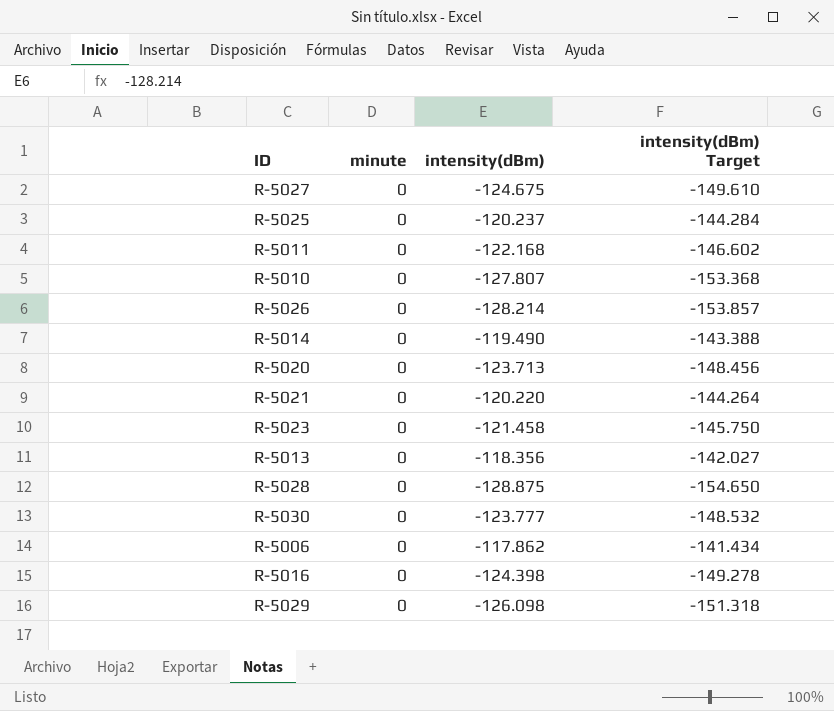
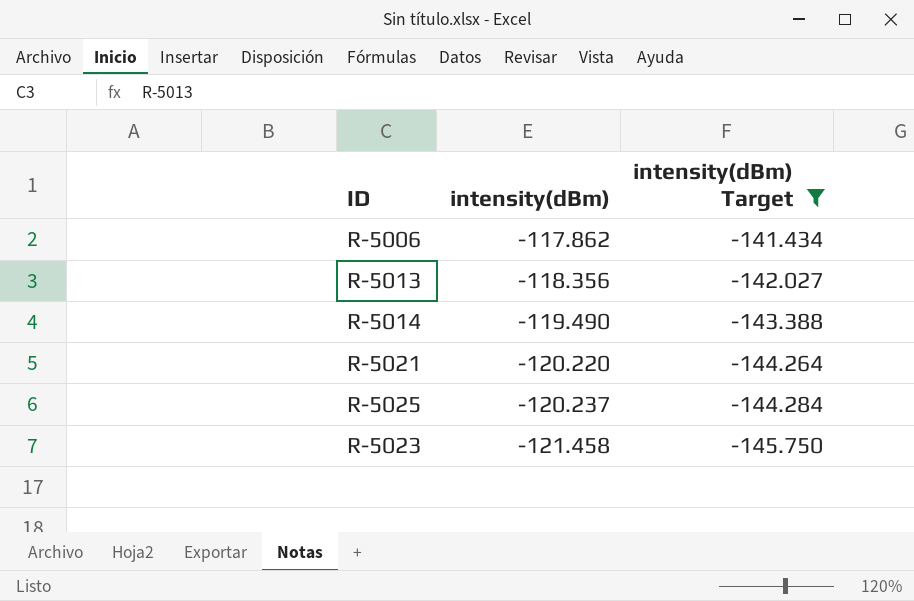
filter: none -> intensity(dBm) Target >= -145.750
row order: none -> intensity(dBm) descending
column minute | position: 2 -> none

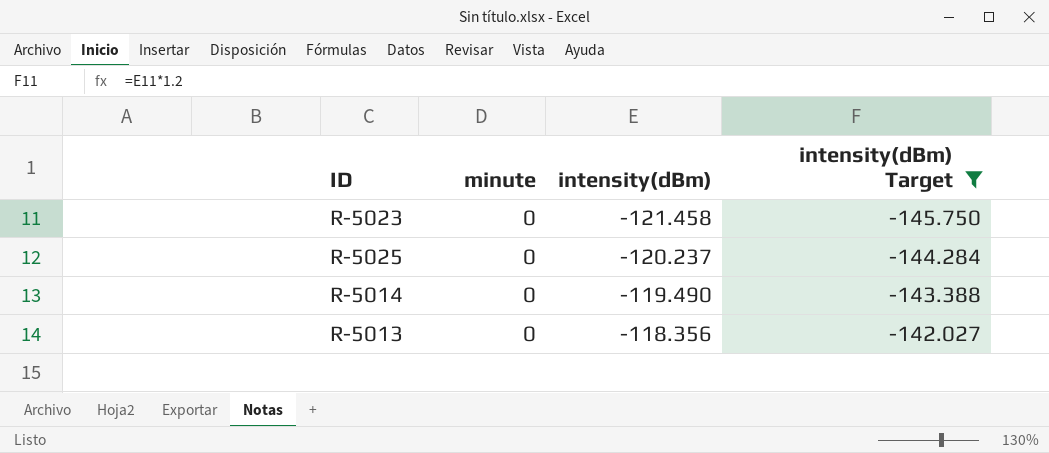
row order: intensity(dBm) descending -> intensity(dBm) ascending
column minute | position: none -> 2
row R-5006: -117.862 | -141.434 -> none
row R-5021: -120.220 | -144.264 -> none

